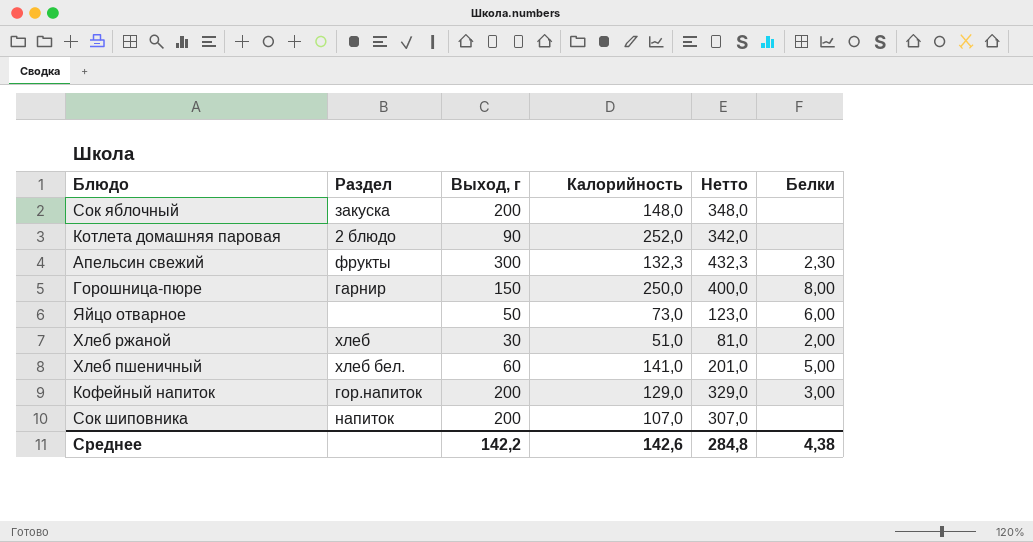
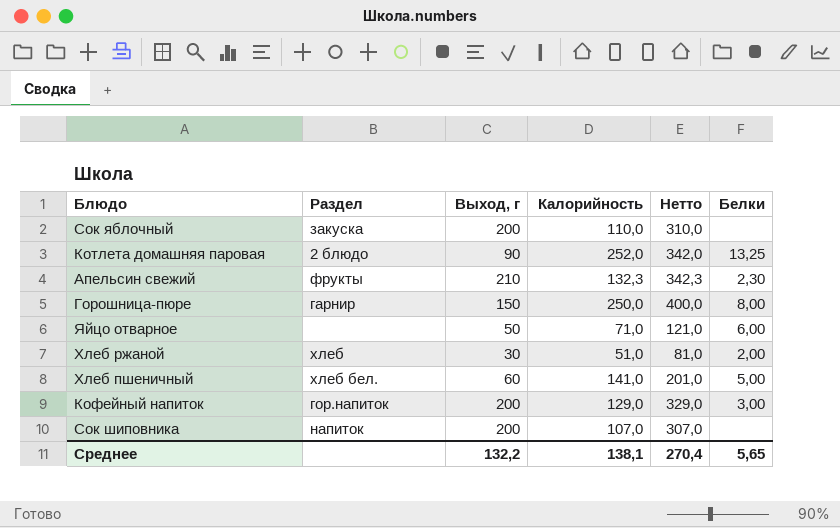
Сок яблочный | Калорийность: 148,0 -> 110,0
Сок яблочный | Нетто: 348,0 -> 310,0
Котлета домашняя паровая | Белки: none -> 13,25
Апельсин свежий | Выход, г: 300 -> 210
Апельсин свежий | Нетто: 432,3 -> 342,3
Яйцо отварное | Калорийность: 73,0 -> 71,0
Яйцо отварное | Нетто: 123,0 -> 121,0
Среднее | Выход, г: 142,2 -> 132,2
Среднее | Калорийность: 142,6 -> 138,1
Среднее | Нетто: 284,8 -> 270,4
Среднее | Белки: 4,38 -> 5,65

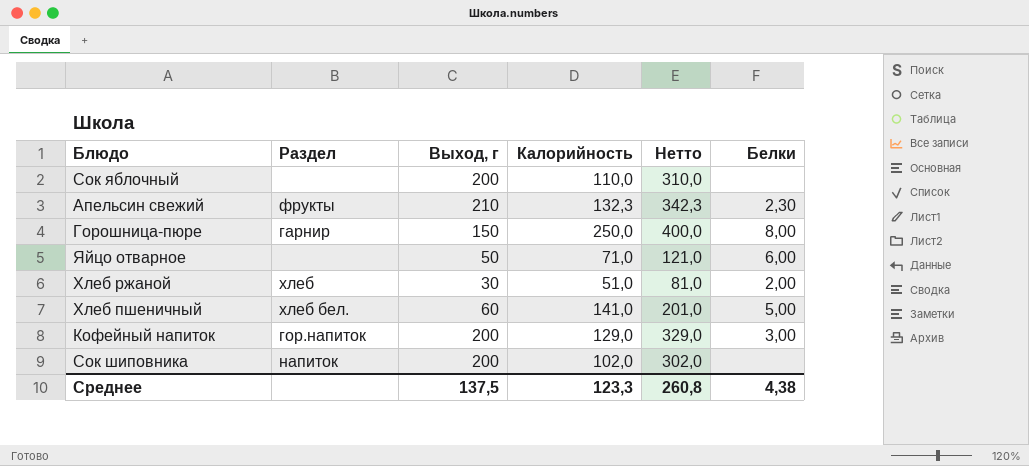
row Котлета домашняя паровая: 2 блюдо | 90 | 252,0 | 342,0 | 13,25 -> none
Сок яблочный | Раздел: закуска -> none
Сок шиповника | Калорийность: 107,0 -> 102,0
Сок шиповника | Нетто: 307,0 -> 302,0
Среднее | Выход, г: 132,2 -> 137,5
Среднее | Калорийность: 138,1 -> 123,3
Среднее | Нетто: 270,4 -> 260,8
Среднее | Белки: 5,65 -> 4,38

